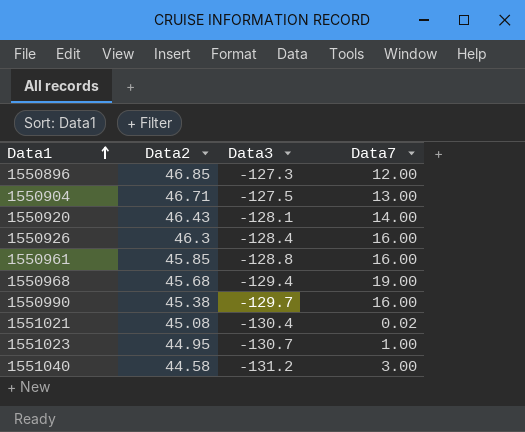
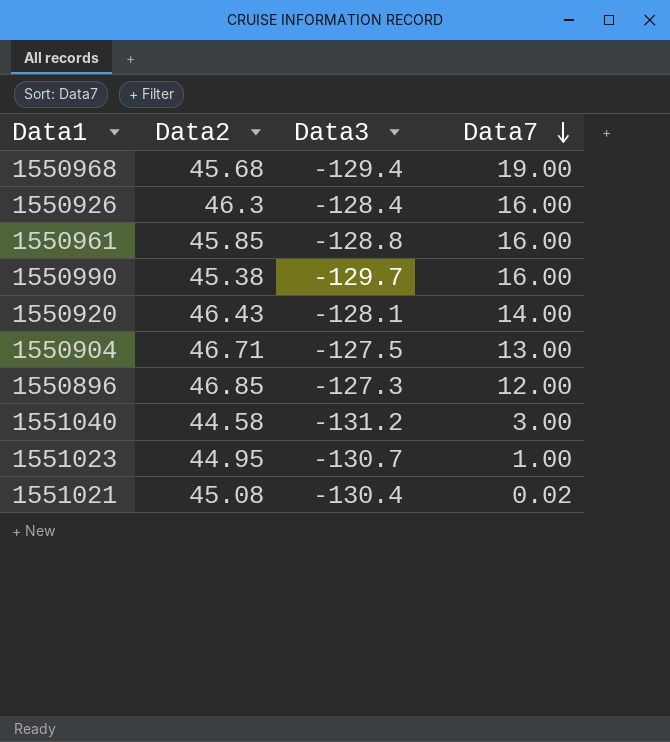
row order: Data1 ascending -> Data7 descending

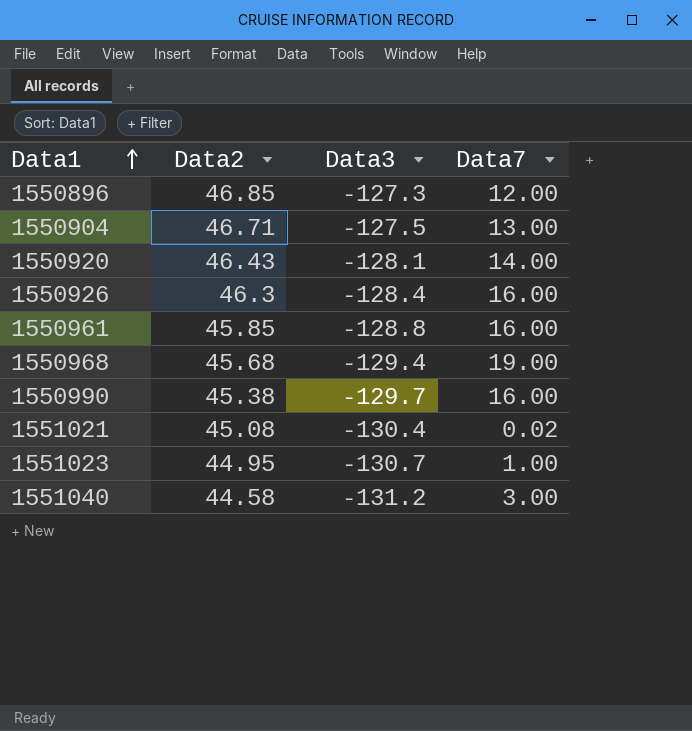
row order: Data7 descending -> Data1 ascending

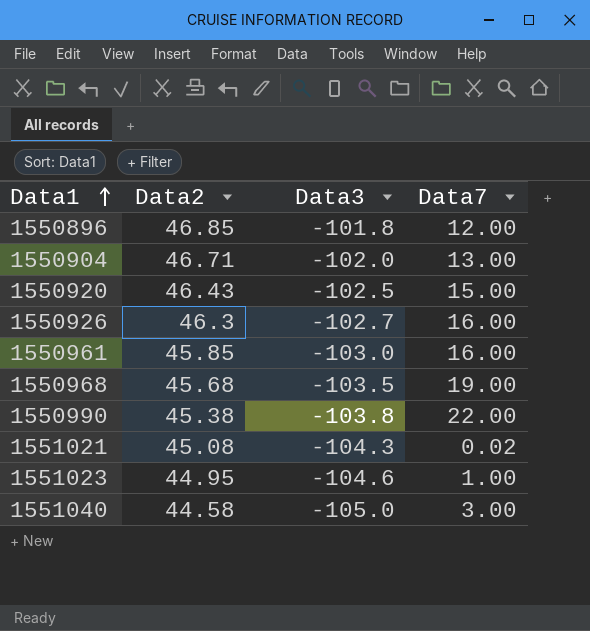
1550896 | Data3: -127.3 -> -101.8
1550904 | Data3: -127.5 -> -102.0
1550920 | Data3: -128.1 -> -102.5
1550920 | Data7: 14.00 -> 15.00
1550926 | Data3: -128.4 -> -102.7
1550961 | Data3: -128.8 -> -103.0
1550968 | Data3: -129.4 -> -103.5
1550990 | Data3: -129.7 -> -103.8
1550990 | Data7: 16.00 -> 22.00
1551021 | Data3: -130.4 -> -104.3
1551023 | Data3: -130.7 -> -104.6
1551040 | Data3: -131.2 -> -105.0

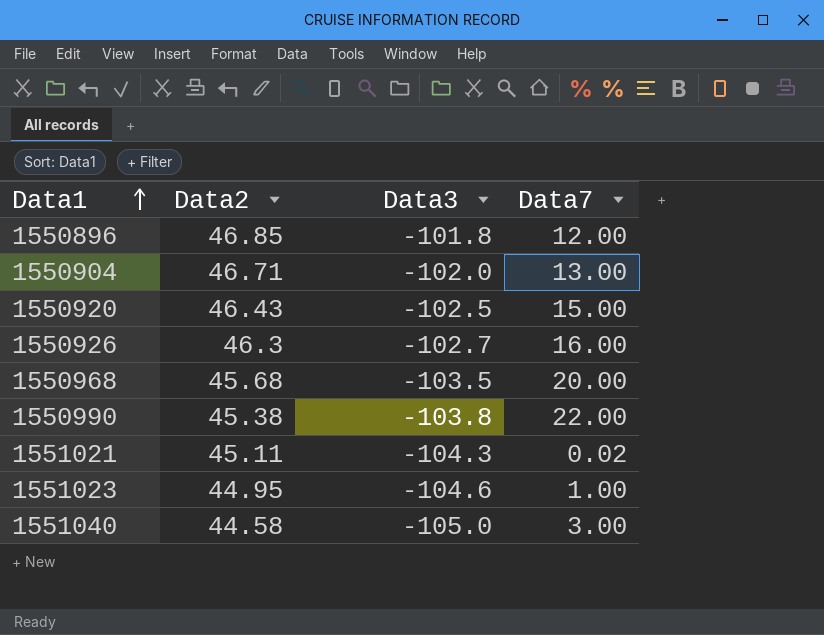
row 1550961: 45.85 | -103.0 | 16.00 -> none
1550968 | Data7: 19.00 -> 20.00
1551021 | Data2: 45.08 -> 45.11

